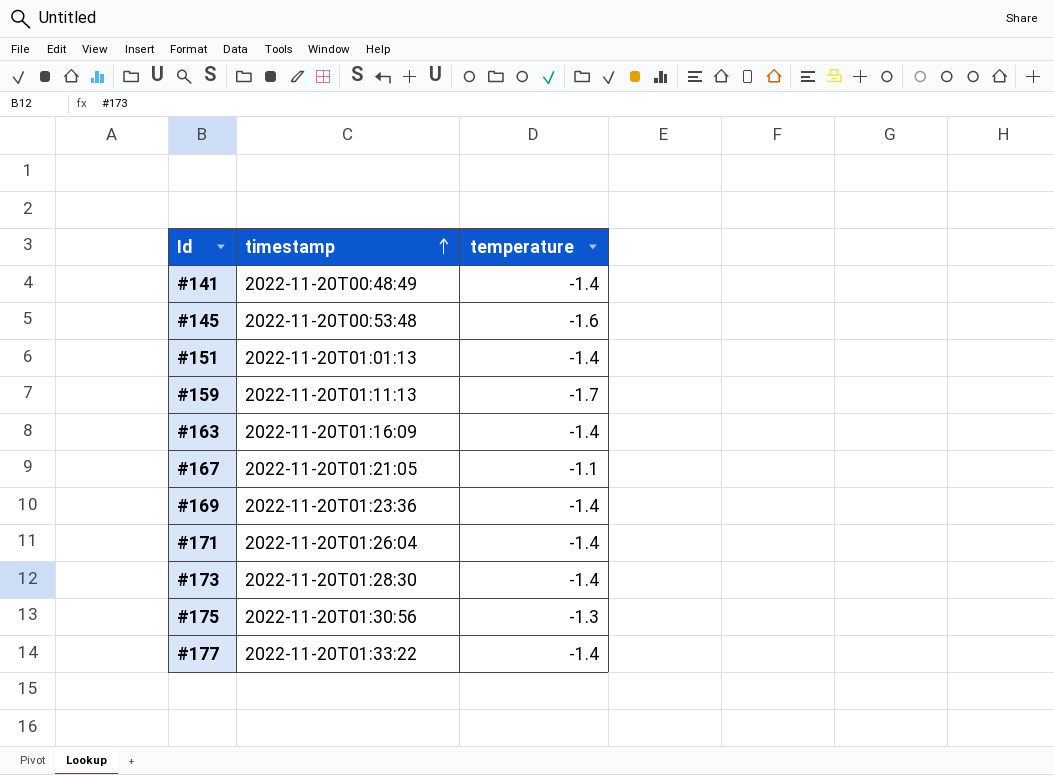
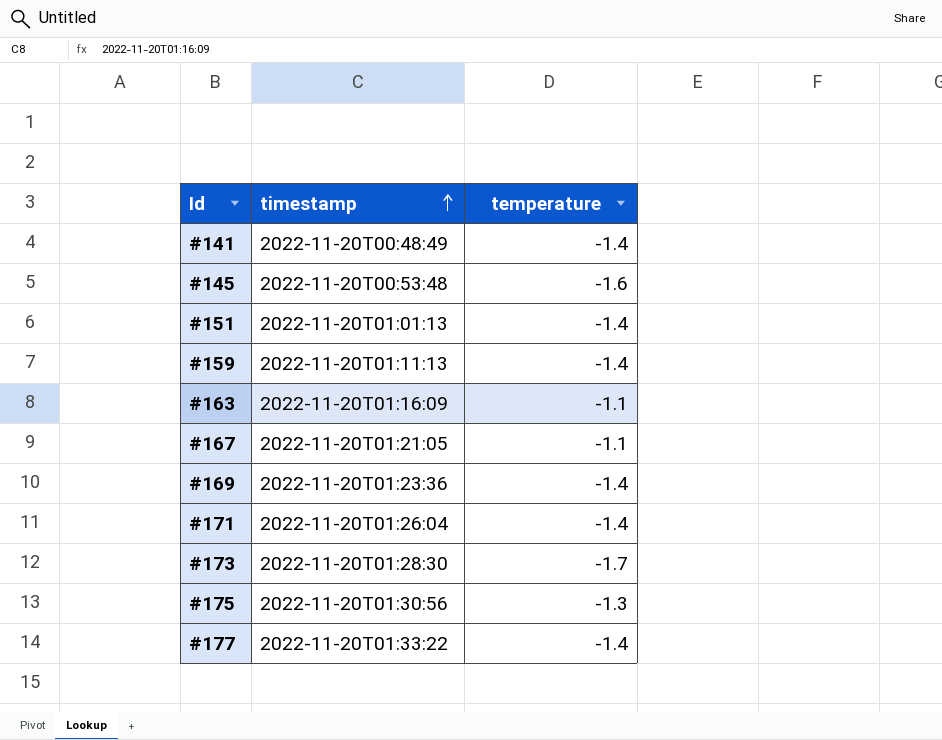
#159 | temperature: -1.7 -> -1.4
#163 | temperature: -1.4 -> -1.1
#173 | temperature: -1.4 -> -1.7

